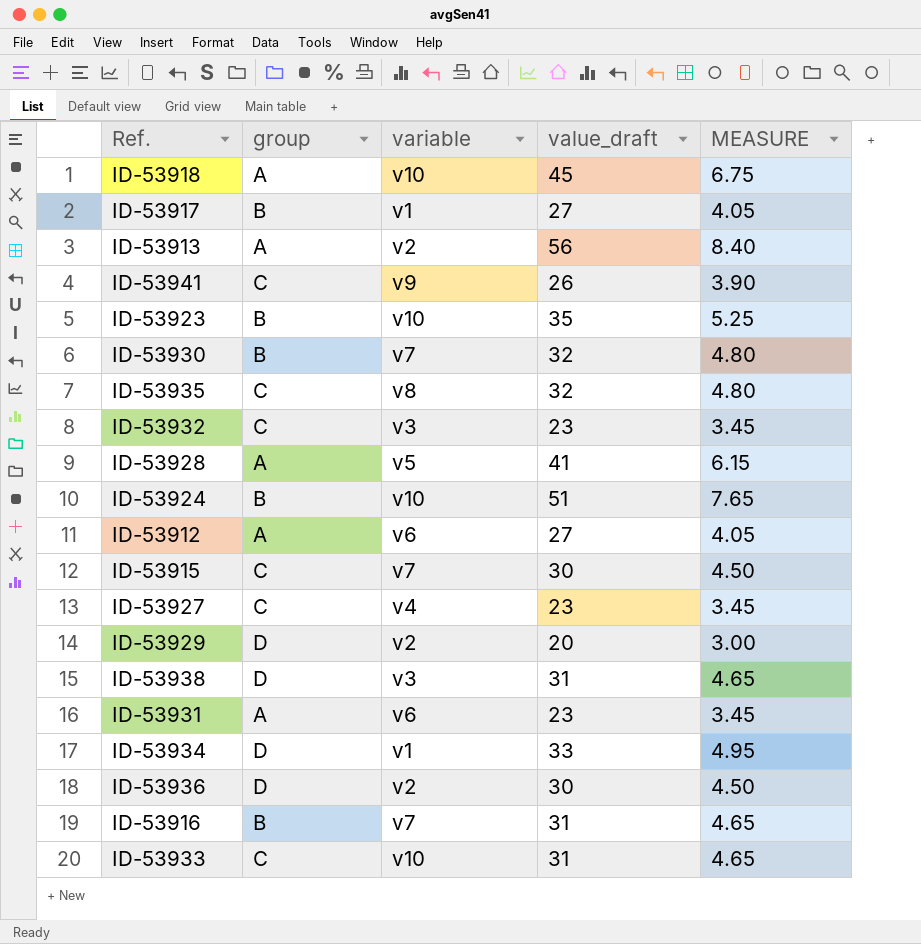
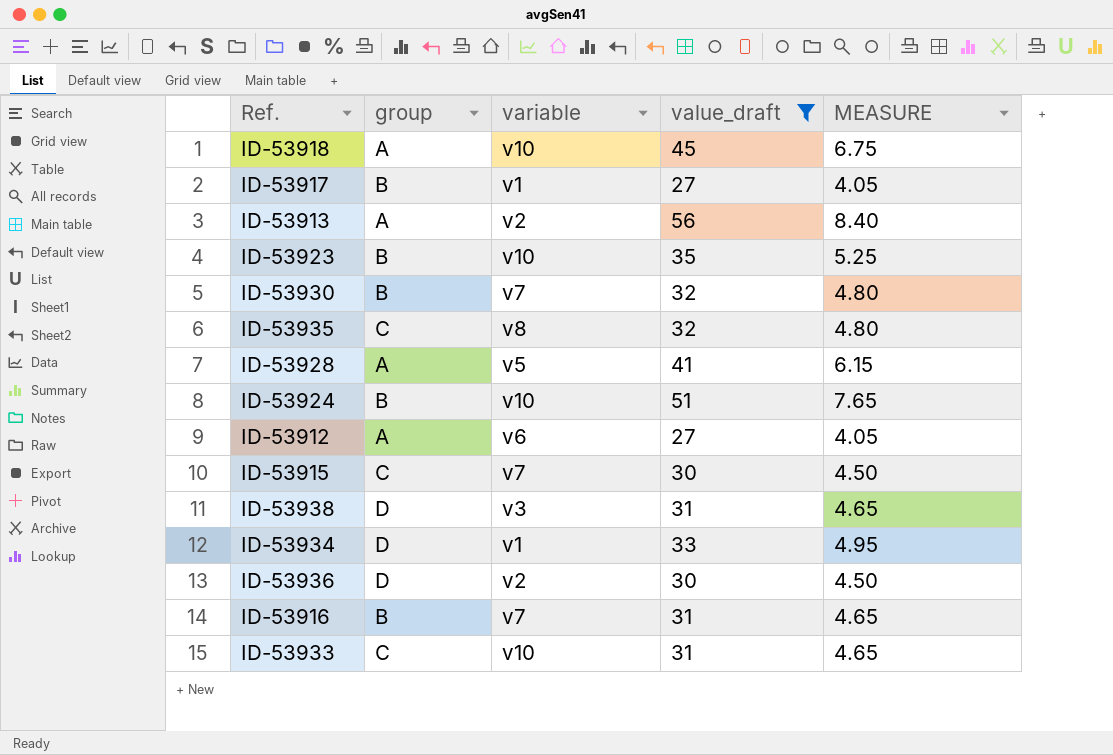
filter: none -> value_draft >= 27

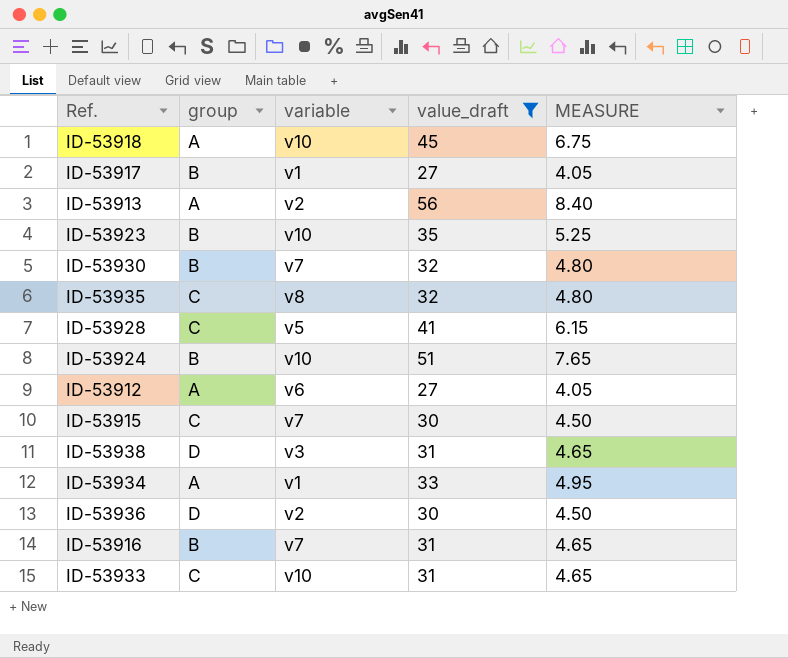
ID-53928 | group: A -> C
ID-53934 | group: D -> A

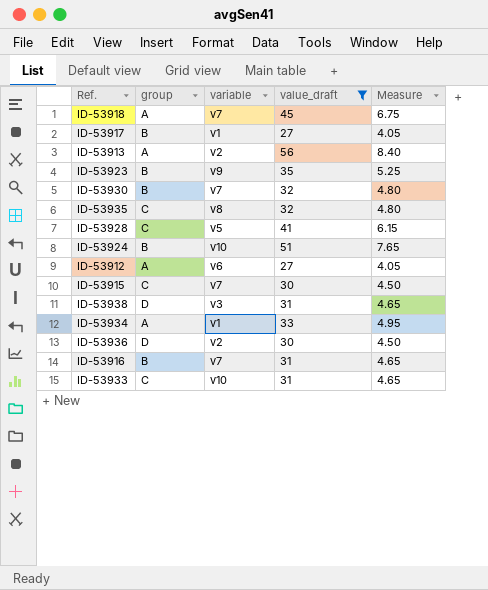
column name: MEASURE -> Measure
ID-53918 | variable: v10 -> v7
ID-53923 | variable: v10 -> v9

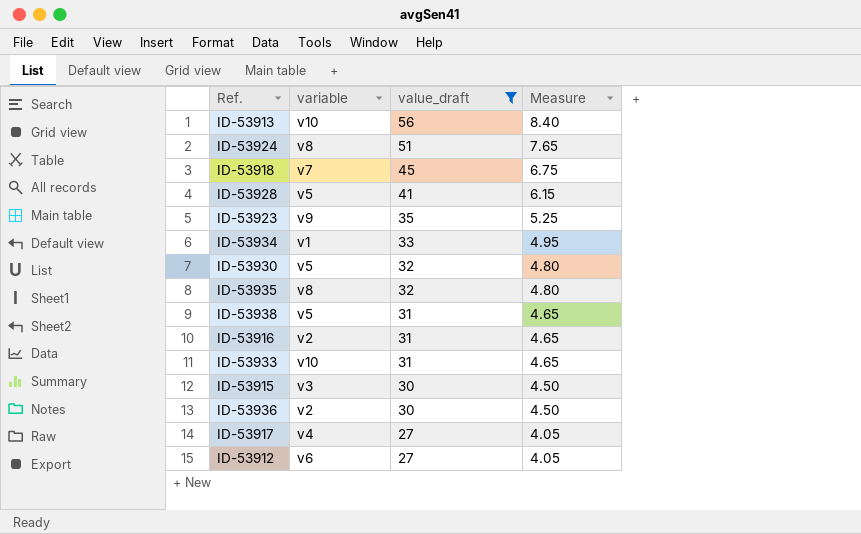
row order: none -> value_draft descending
column group | position: 2 -> none
ID-53913 | variable: v2 -> v10
ID-53924 | variable: v10 -> v8
ID-53930 | variable: v7 -> v5
ID-53938 | variable: v3 -> v5
ID-53916 | variable: v7 -> v2
ID-53915 | variable: v7 -> v3
ID-53917 | variable: v1 -> v4

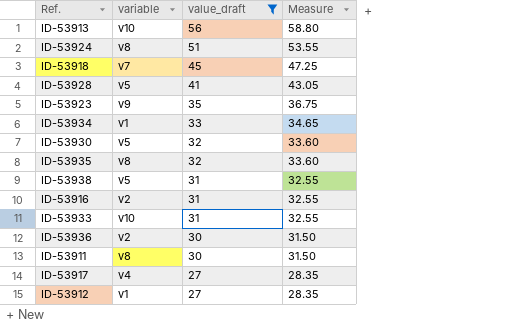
column Measure | formula: [value_draft] * 0.15 -> [value_draft] * 1.05
row ID-53915: v3 | 30 | 4.50 -> none
row ID-53911: none -> v8 | 30 | 31.50
ID-53912 | variable: v6 -> v1

